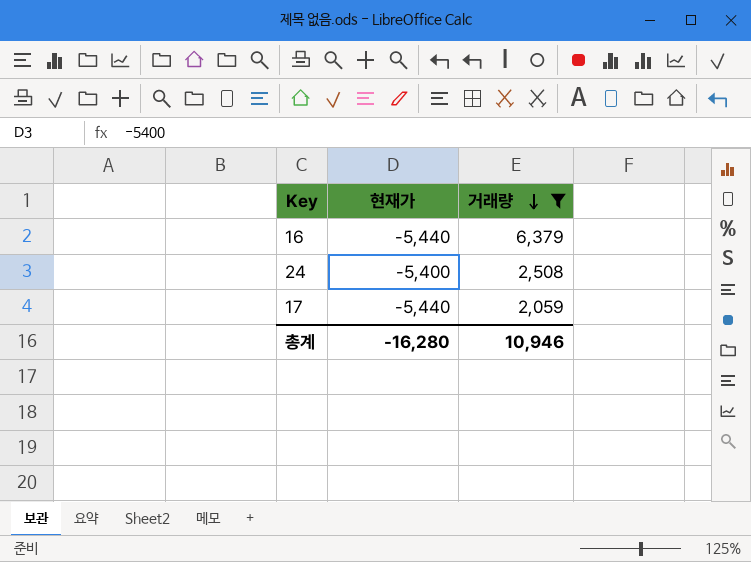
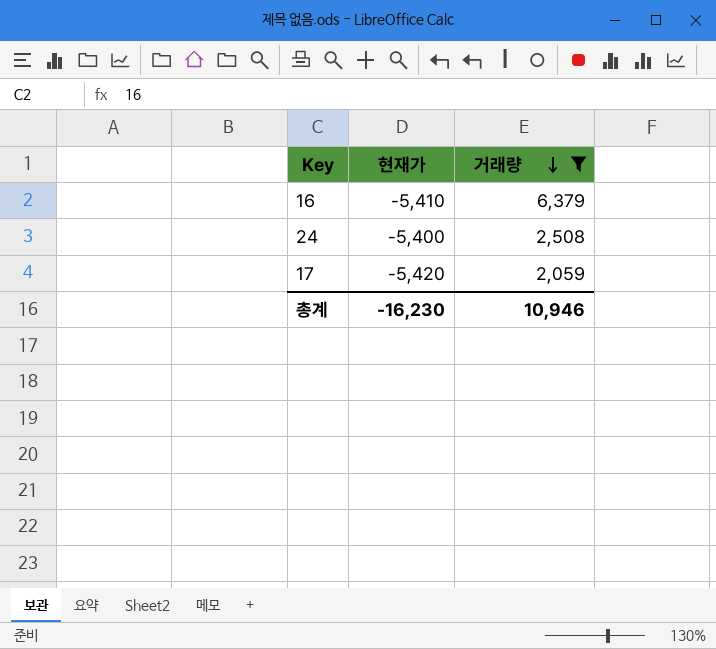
16 | 현재가: -5,440 -> -5,410
17 | 현재가: -5,440 -> -5,420
총계 | 현재가: -16,280 -> -16,230

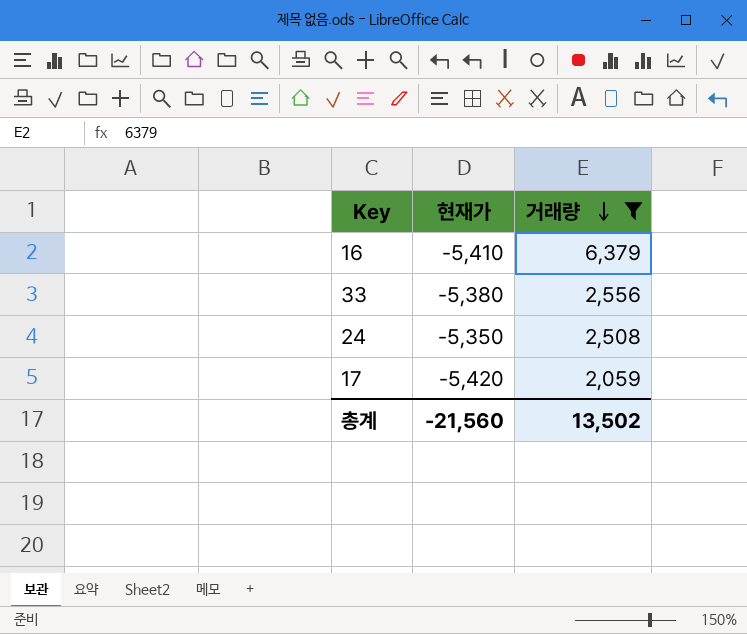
row 33: none -> -5,380 | 2,556
24 | 현재가: -5,400 -> -5,350
총계 | 현재가: -16,230 -> -21,560
총계 | 거래량: 10,946 -> 13,502

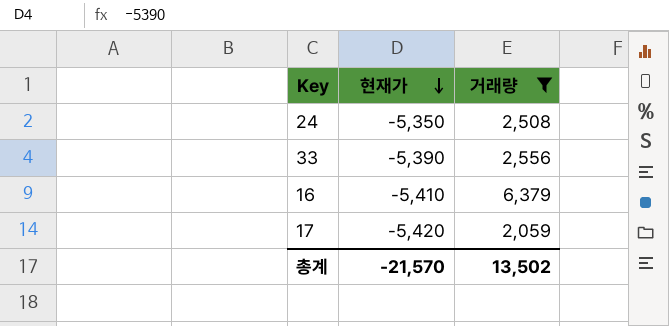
row order: 거래량 descending -> 현재가 descending
33 | 현재가: -5,380 -> -5,390
총계 | 현재가: -21,560 -> -21,570

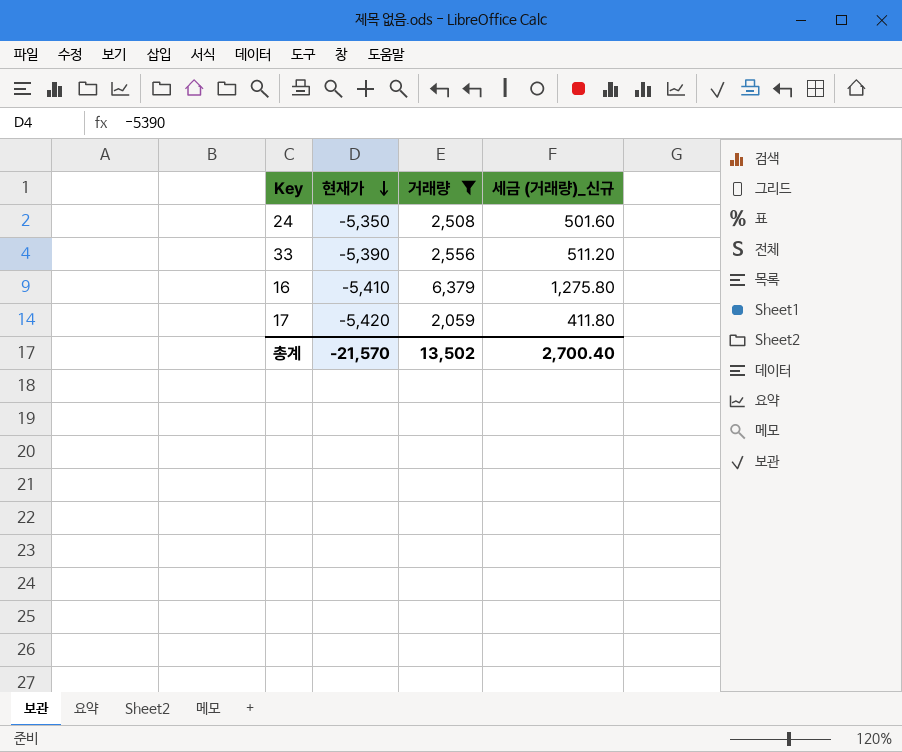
column 세금 (거래량)_신규 | formula: none -> [거래량] * 0.2

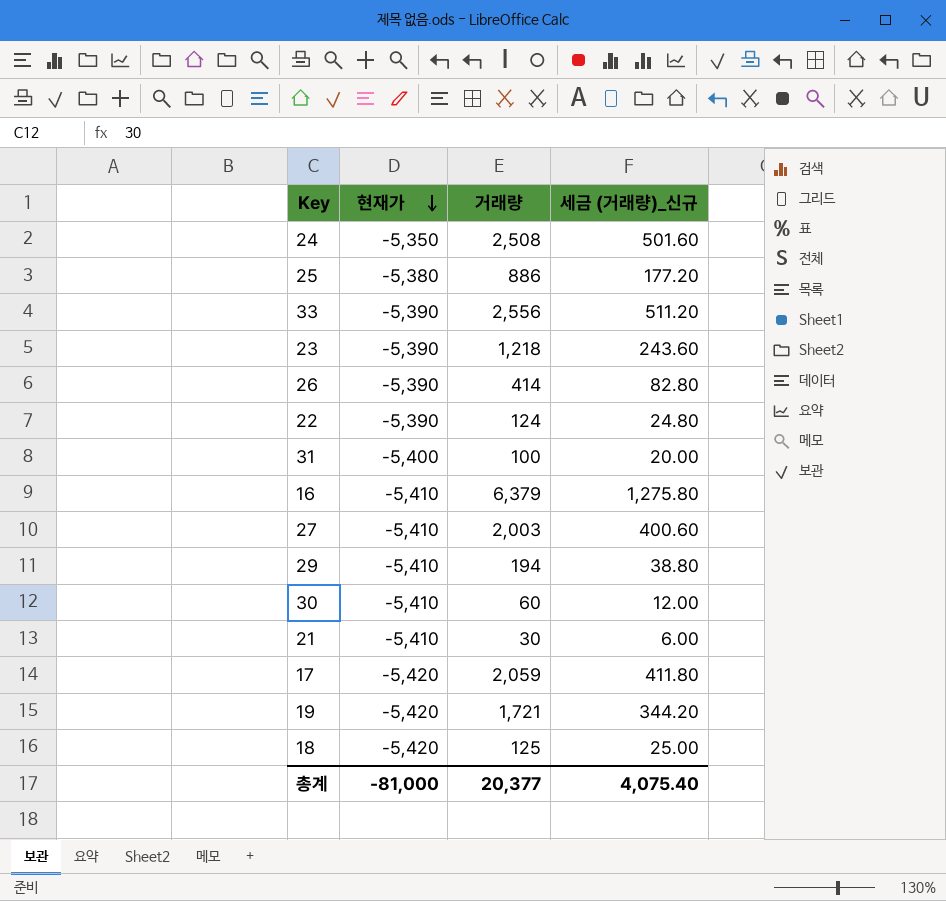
filter: 거래량 >= 2,059 -> none
총계 | 현재가: -21,570 -> -81,000
총계 | 거래량: 13,502 -> 20,377
총계 | 세금 (거래량)_신규: 2,700.40 -> 4,075.40

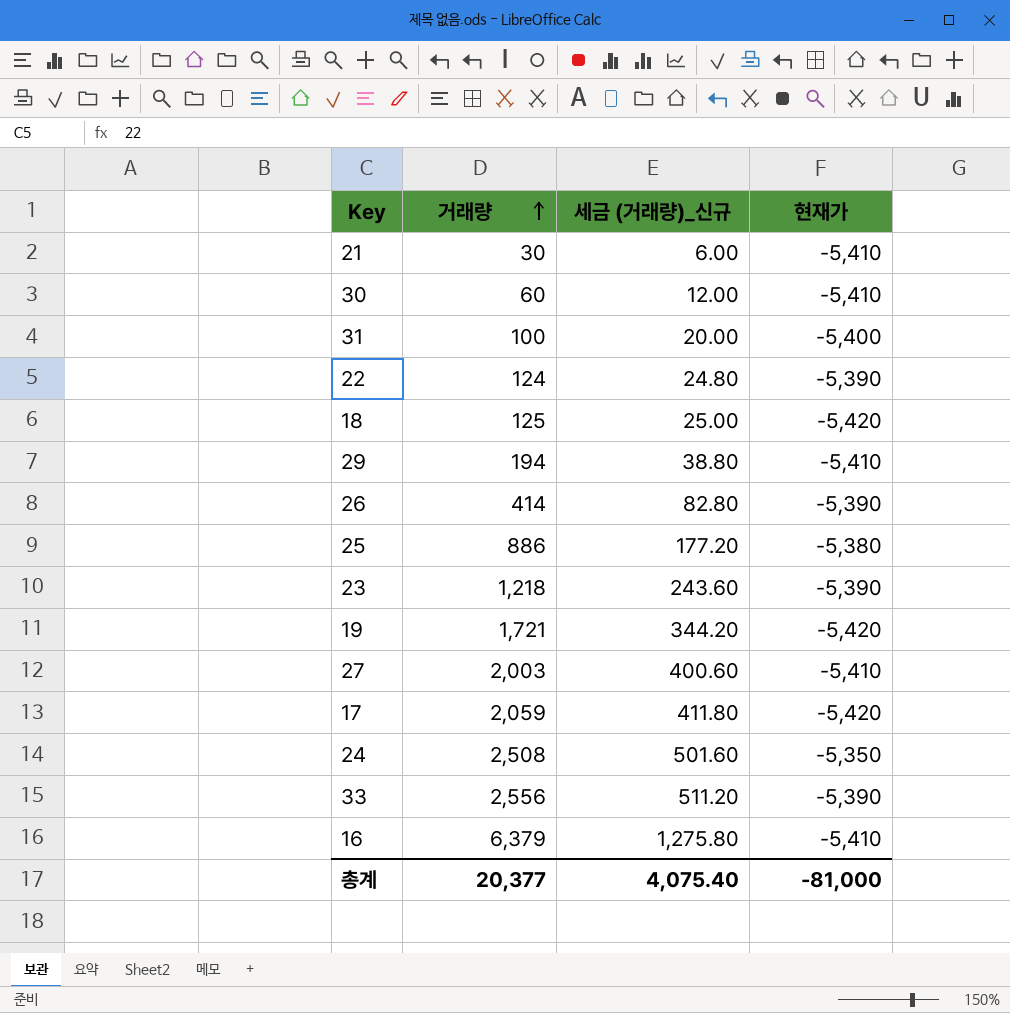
row order: 현재가 descending -> 거래량 ascending
column 현재가 | position: 2 -> 4

